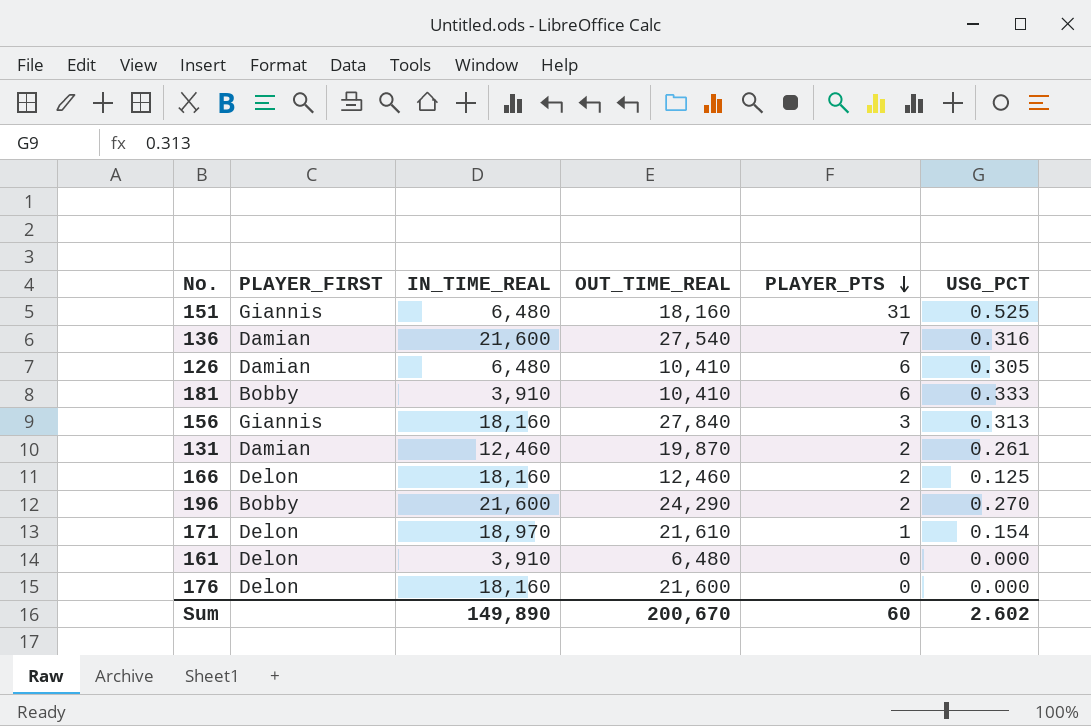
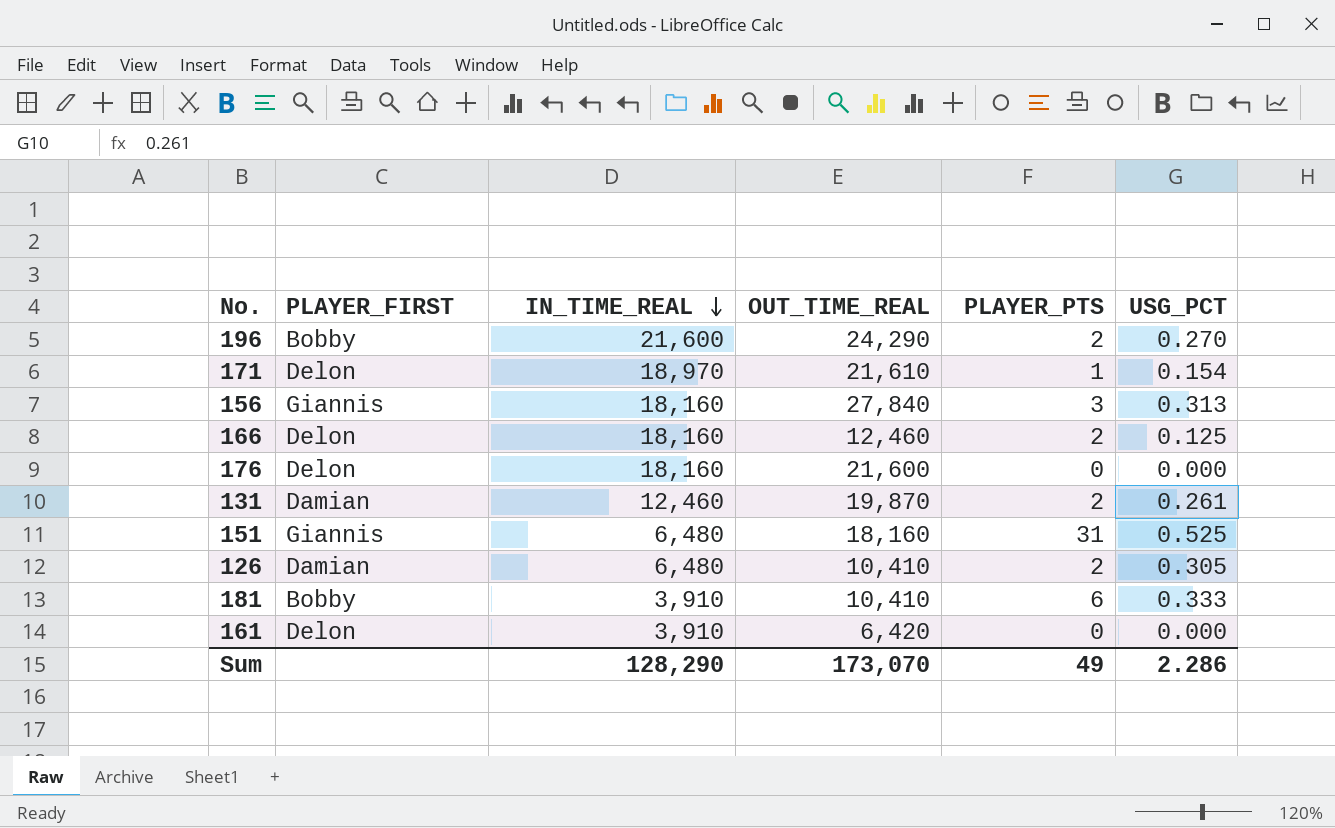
row order: PLAYER_PTS descending -> IN_TIME_REAL descending
row 136: Damian | 21,600 | 27,540 | 7 | 0.316 -> none
126 | PLAYER_PTS: 6 -> 2
161 | OUT_TIME_REAL: 6,480 -> 6,420
Sum | IN_TIME_REAL: 149,890 -> 128,290
Sum | OUT_TIME_REAL: 200,670 -> 173,070
Sum | PLAYER_PTS: 60 -> 49
Sum | USG_PCT: 2.602 -> 2.286

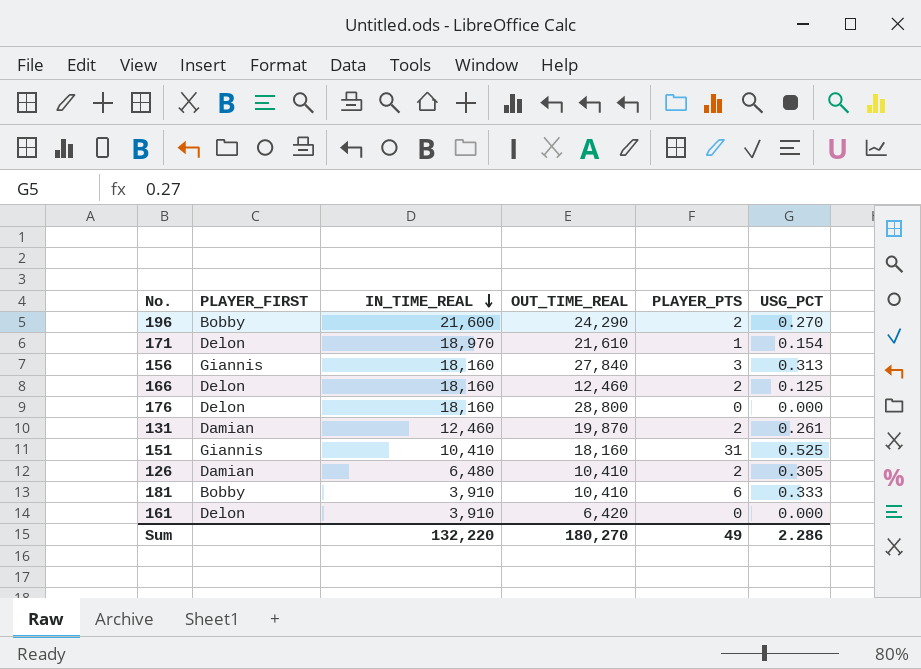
176 | OUT_TIME_REAL: 21,600 -> 28,800
151 | IN_TIME_REAL: 6,480 -> 10,410
Sum | IN_TIME_REAL: 128,290 -> 132,220
Sum | OUT_TIME_REAL: 173,070 -> 180,270

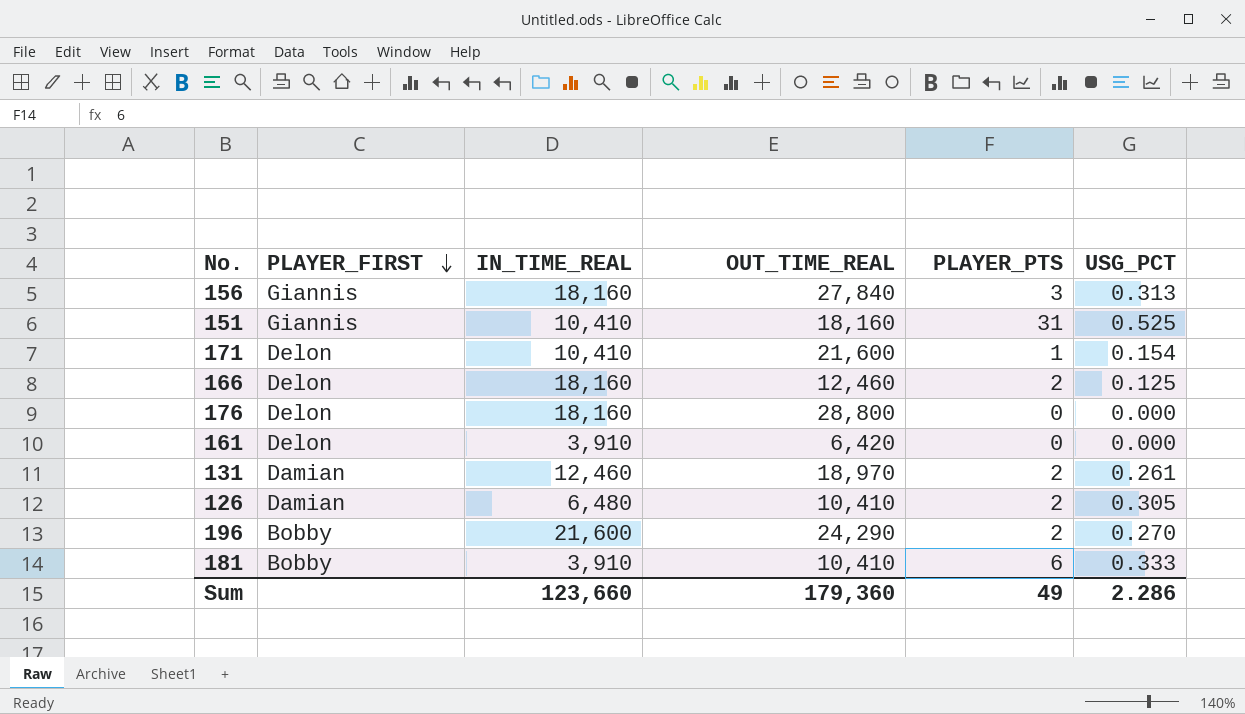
row order: IN_TIME_REAL descending -> PLAYER_FIRST descending
171 | IN_TIME_REAL: 18,970 -> 10,410
171 | OUT_TIME_REAL: 21,610 -> 21,600
131 | OUT_TIME_REAL: 19,870 -> 18,970
Sum | IN_TIME_REAL: 132,220 -> 123,660
Sum | OUT_TIME_REAL: 180,270 -> 179,360

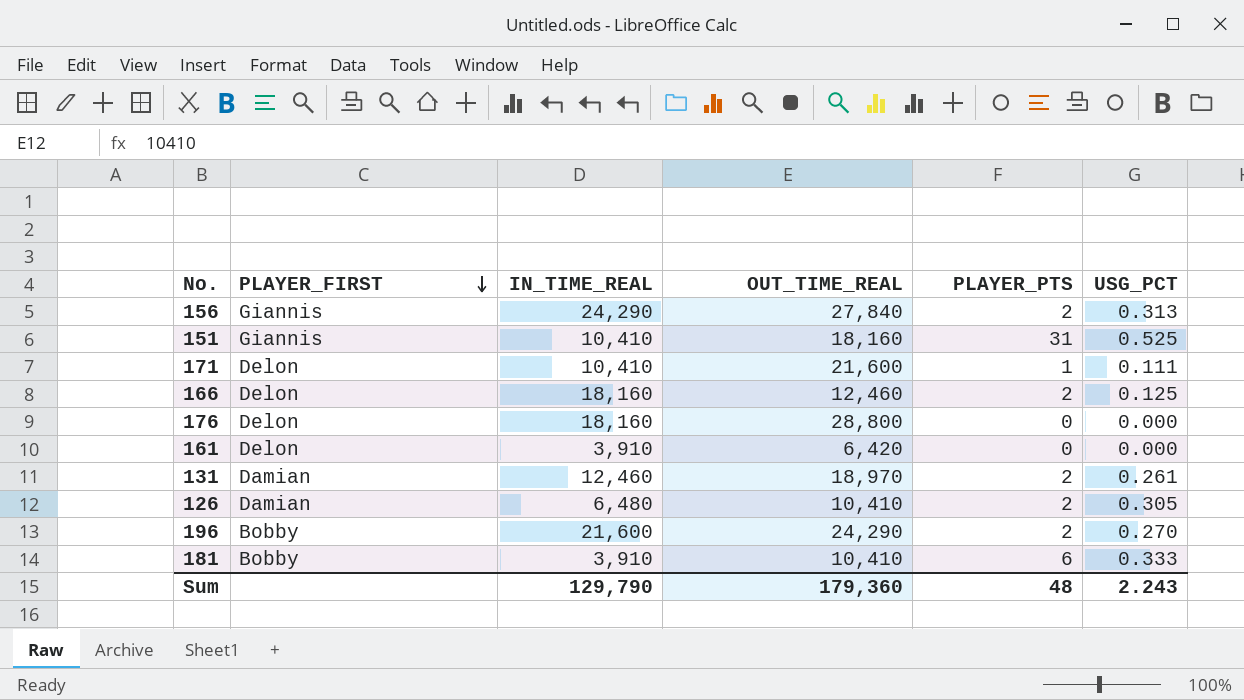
156 | IN_TIME_REAL: 18,160 -> 24,290
156 | PLAYER_PTS: 3 -> 2
171 | USG_PCT: 0.154 -> 0.111
Sum | IN_TIME_REAL: 123,660 -> 129,790
Sum | PLAYER_PTS: 49 -> 48
Sum | USG_PCT: 2.286 -> 2.243

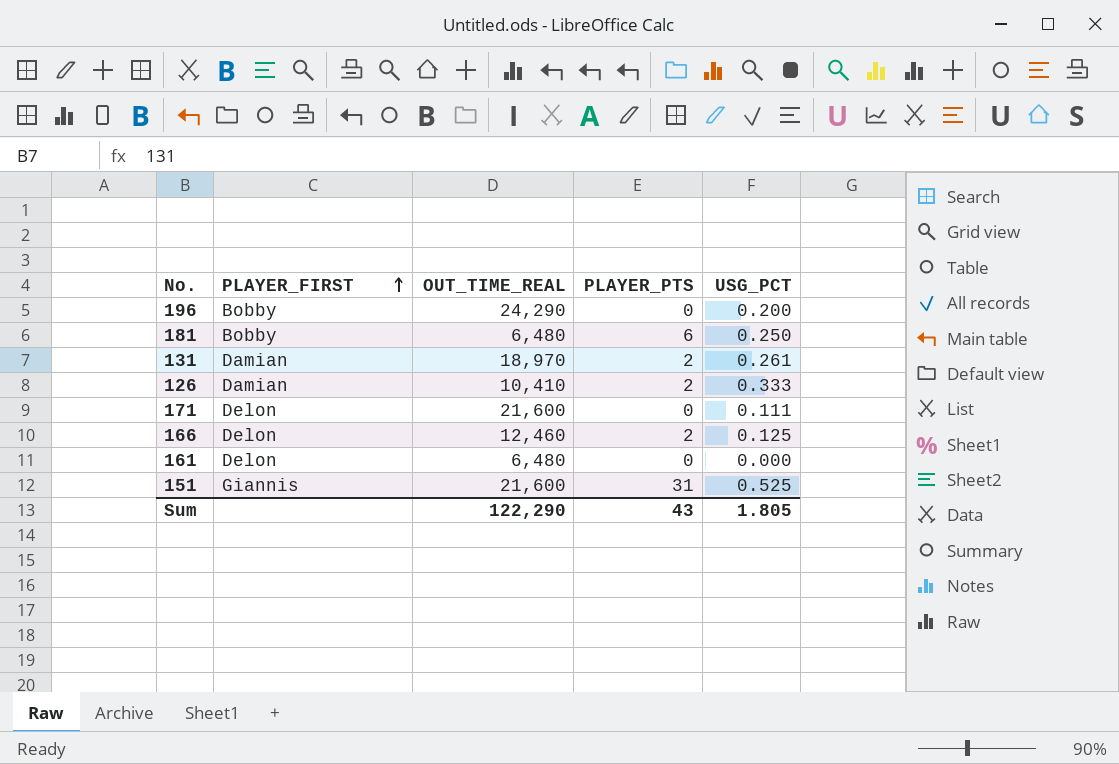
row order: PLAYER_FIRST descending -> PLAYER_FIRST ascending
column IN_TIME_REAL | position: 3 -> none
row 156: Giannis | 24,290 | 27,840 | 2 | 0.313 -> none
row 176: Delon | 18,160 | 28,800 | 0 | 0.000 -> none
196 | PLAYER_PTS: 2 -> 0
196 | USG_PCT: 0.270 -> 0.200
181 | OUT_TIME_REAL: 10,410 -> 6,480
181 | USG_PCT: 0.333 -> 0.250
126 | USG_PCT: 0.305 -> 0.333
171 | PLAYER_PTS: 1 -> 0
161 | OUT_TIME_REAL: 6,420 -> 6,480
151 | OUT_TIME_REAL: 18,160 -> 21,600
Sum | OUT_TIME_REAL: 179,360 -> 122,290
Sum | PLAYER_PTS: 48 -> 43
Sum | USG_PCT: 2.243 -> 1.805

